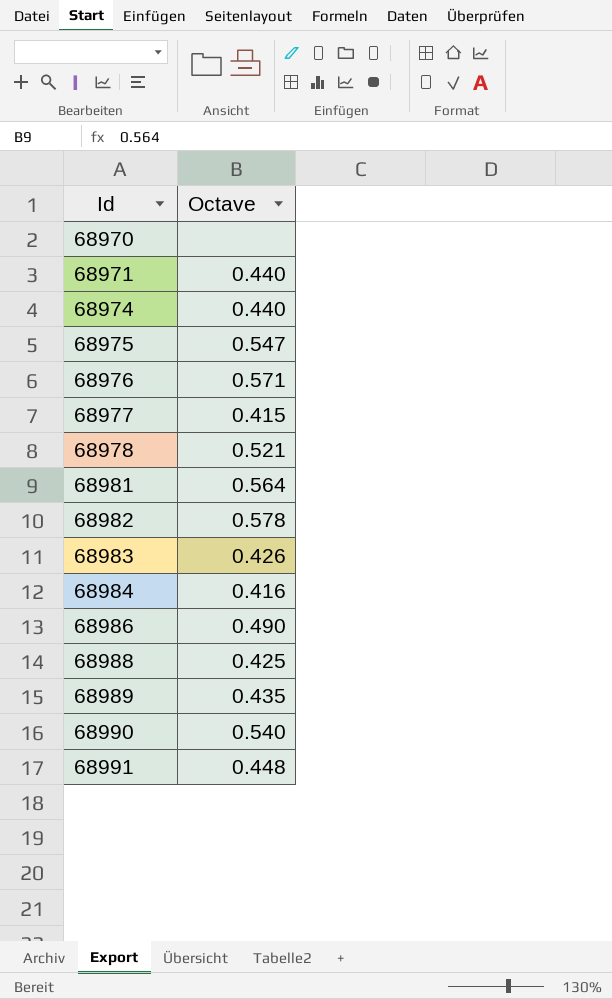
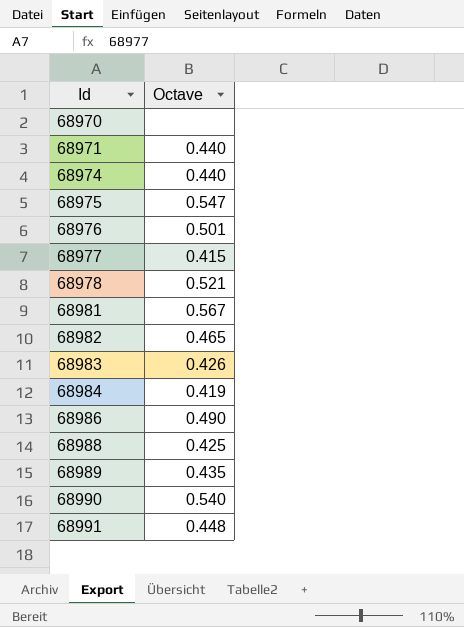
68976 | Octave: 0.571 -> 0.501
68981 | Octave: 0.564 -> 0.567
68982 | Octave: 0.578 -> 0.465
68984 | Octave: 0.416 -> 0.419

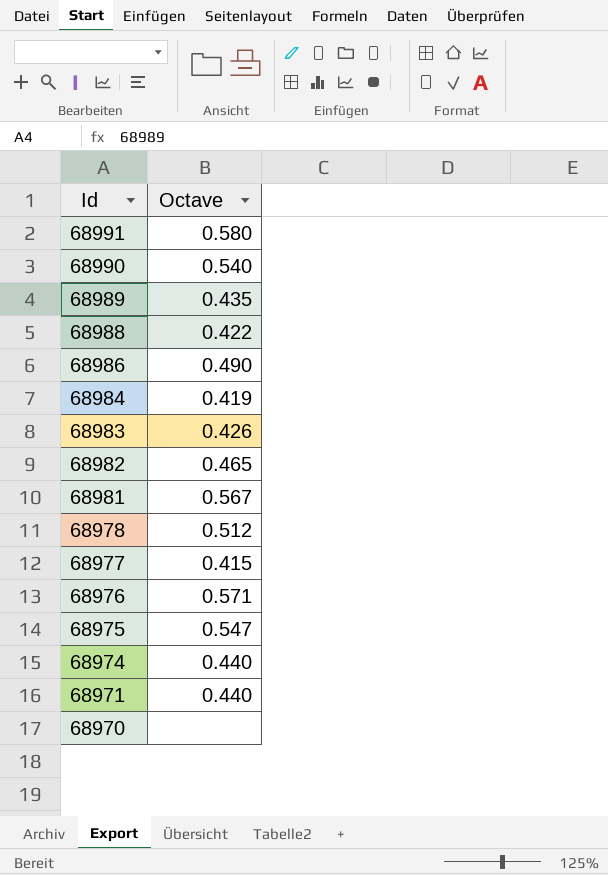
row order: Id ascending -> Id descending
68991 | Octave: 0.448 -> 0.580
68988 | Octave: 0.425 -> 0.422
68978 | Octave: 0.521 -> 0.512
68976 | Octave: 0.501 -> 0.571

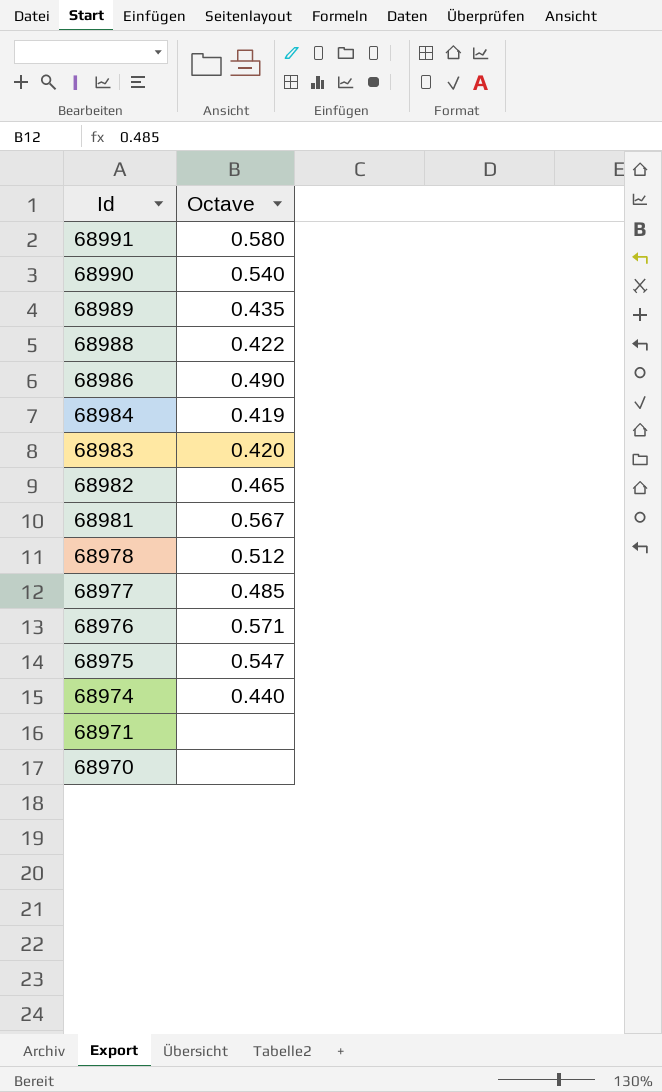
68983 | Octave: 0.426 -> 0.420
68977 | Octave: 0.415 -> 0.485
68971 | Octave: 0.440 -> none

